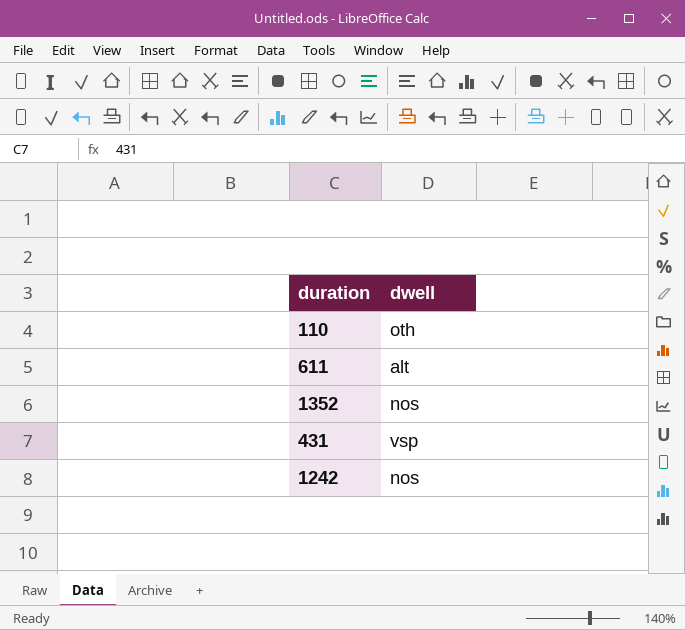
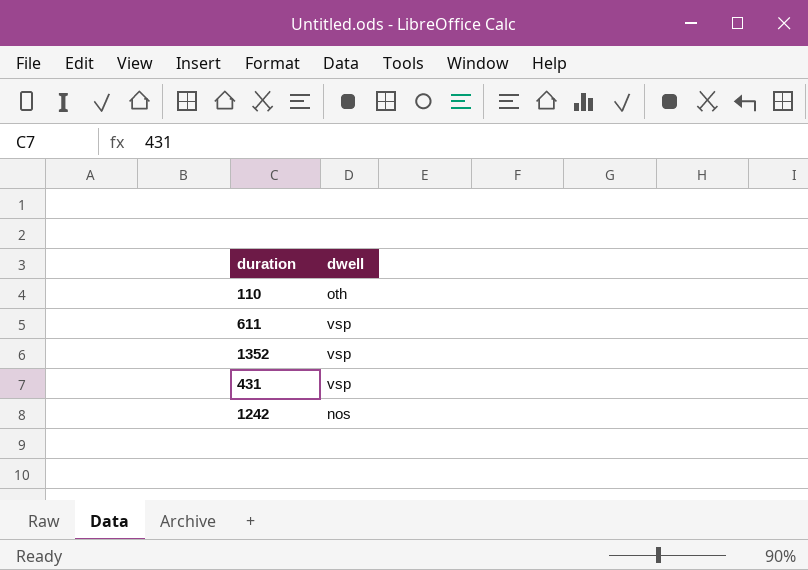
611 | dwell: alt -> vsp
1352 | dwell: nos -> vsp

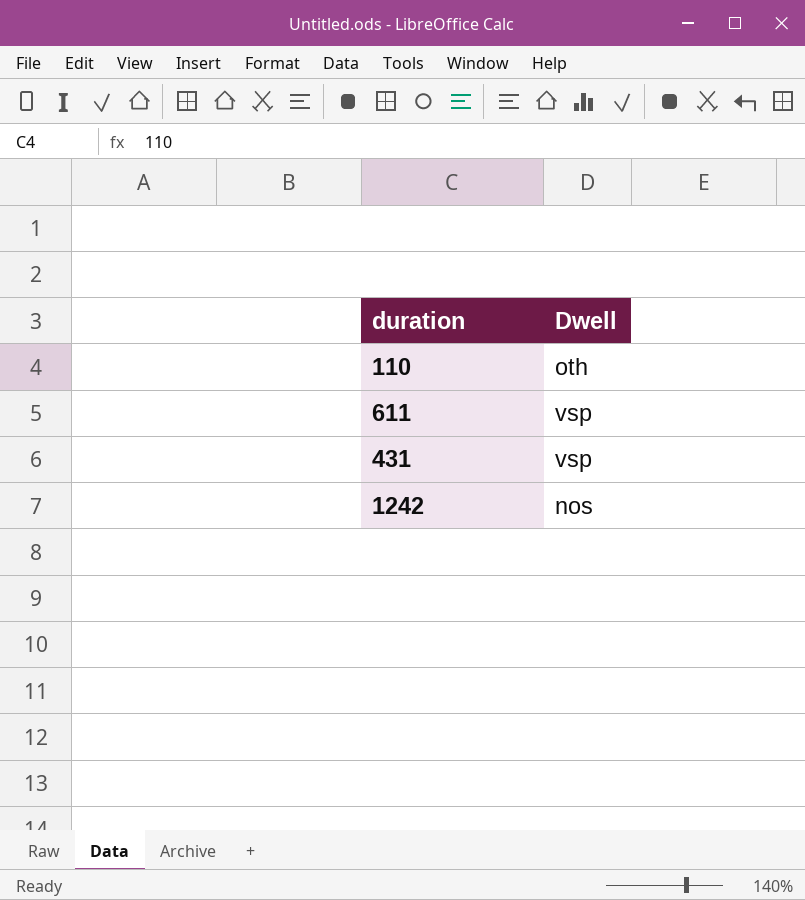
column name: dwell -> Dwell
row 1352: vsp -> none

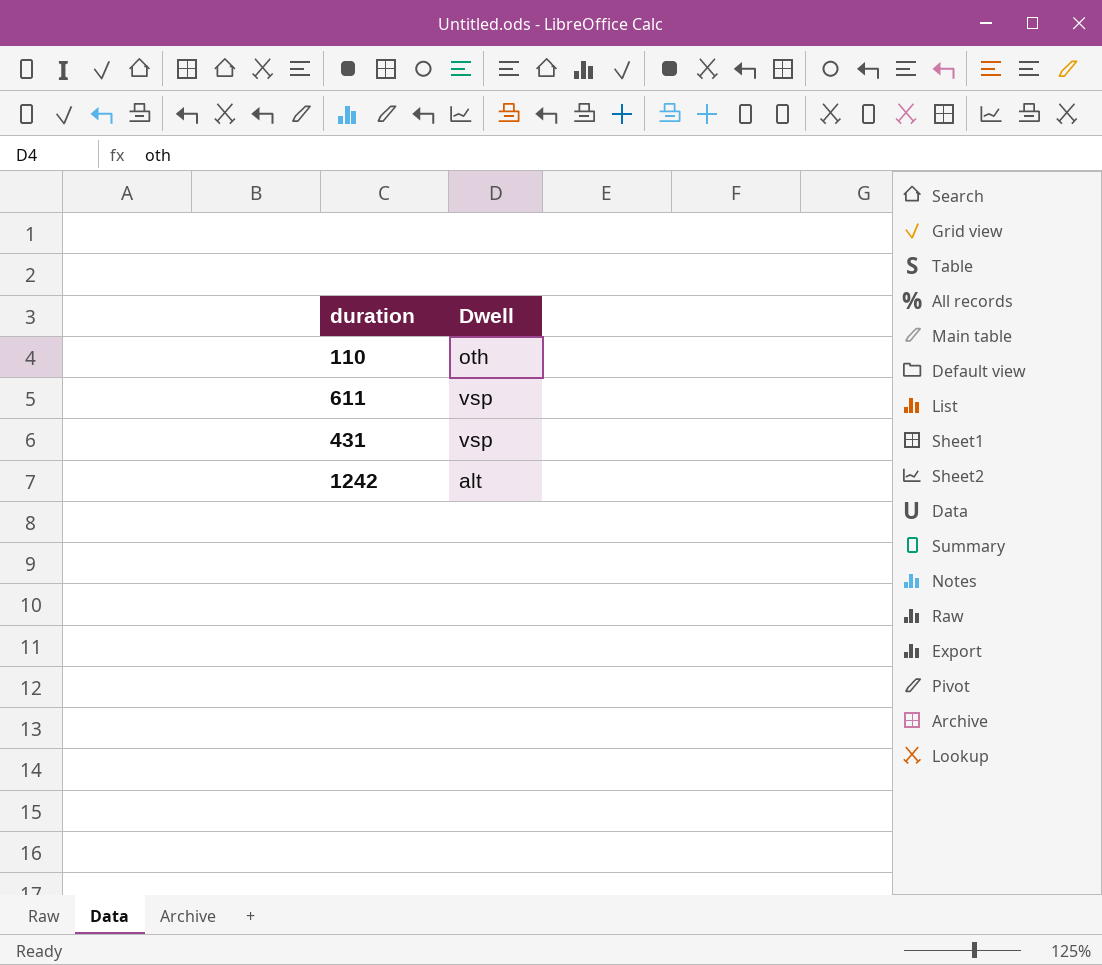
1242 | Dwell: nos -> alt

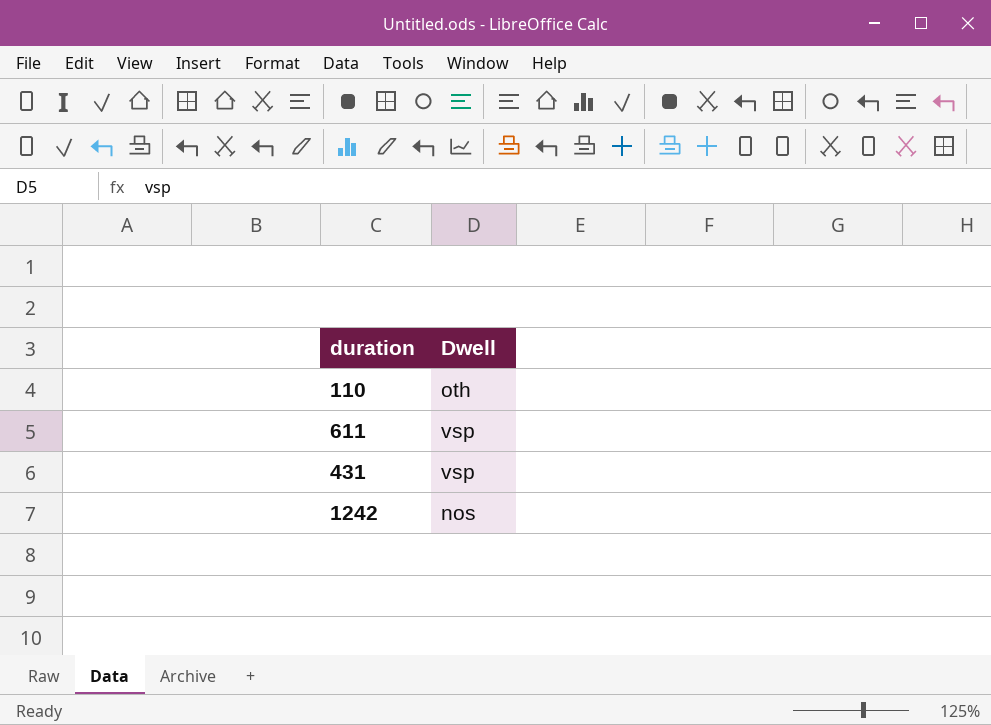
1242 | Dwell: alt -> nos

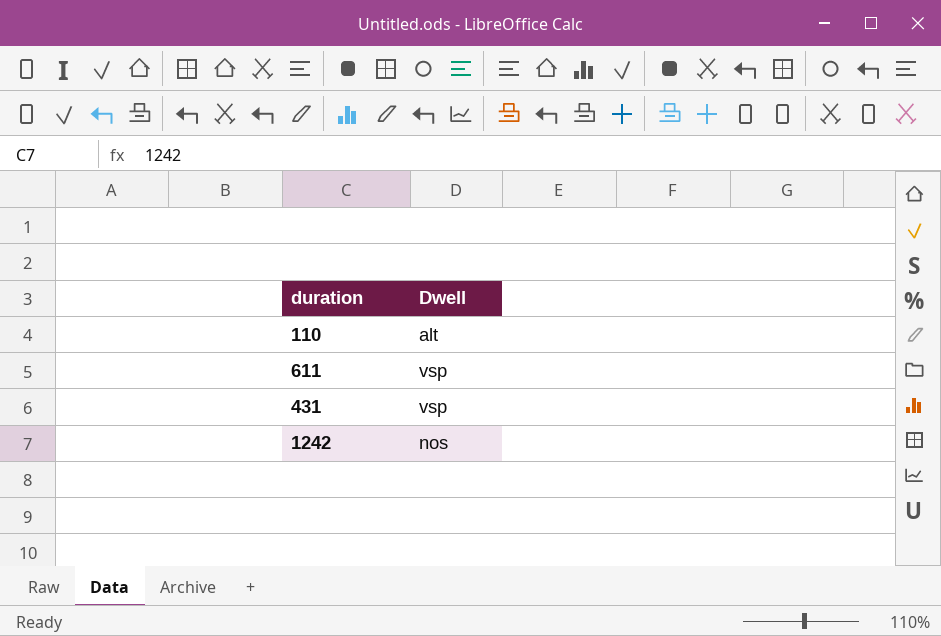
110 | Dwell: oth -> alt

